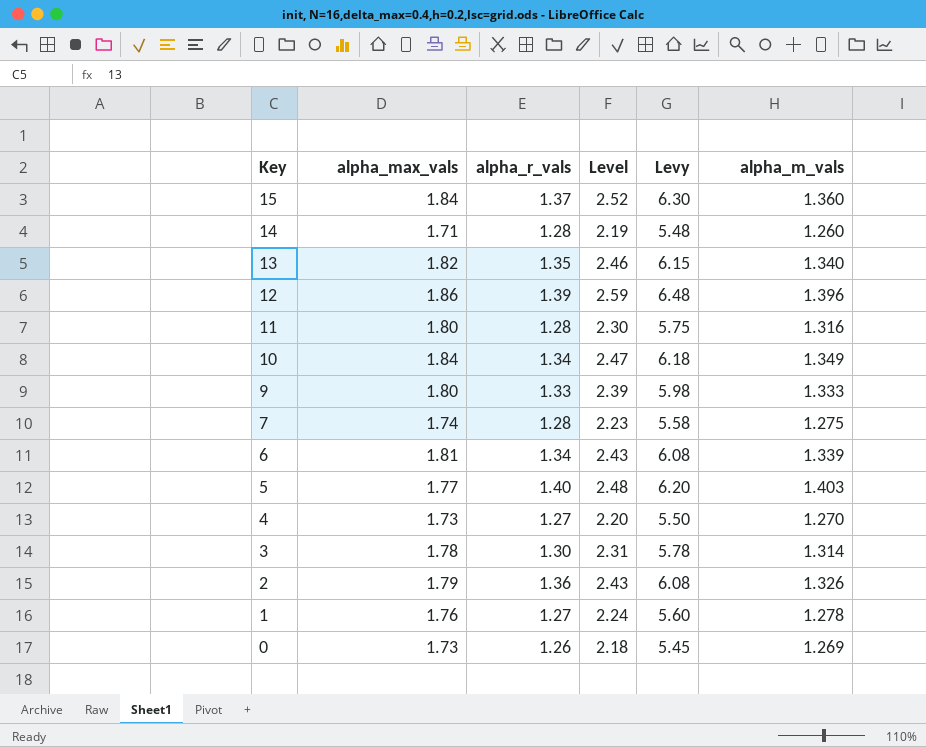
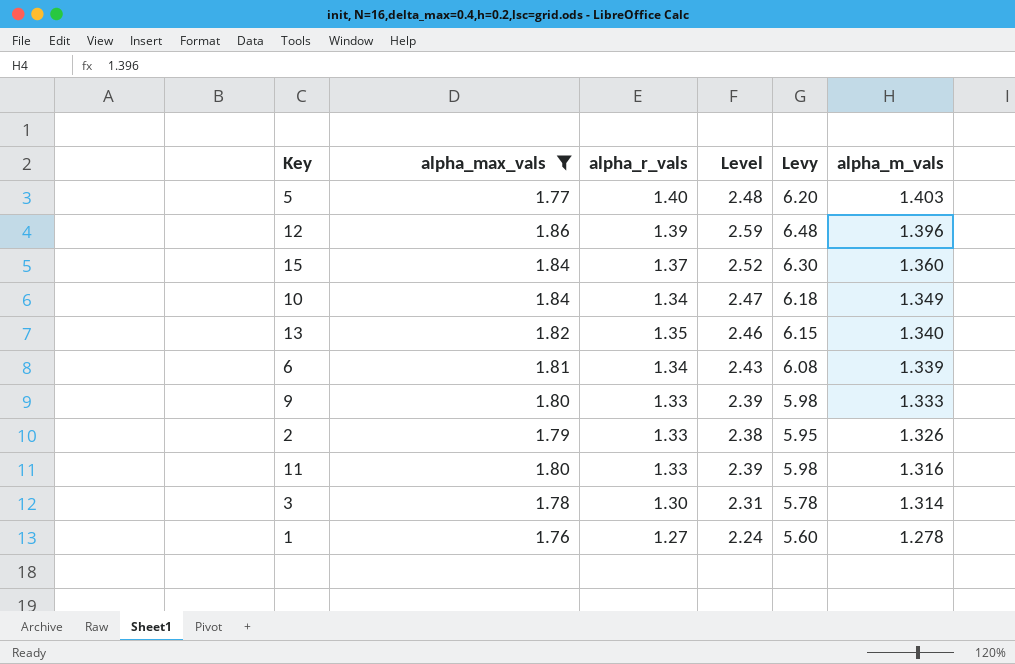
filter: none -> alpha_max_vals >= 1.76
row order: Key descending -> alpha_m_vals descending
2 | alpha_r_vals: 1.36 -> 1.33
2 | Level: 2.43 -> 2.38
2 | Levy: 6.08 -> 5.95
11 | alpha_r_vals: 1.28 -> 1.33
11 | Level: 2.30 -> 2.39
11 | Levy: 5.75 -> 5.98

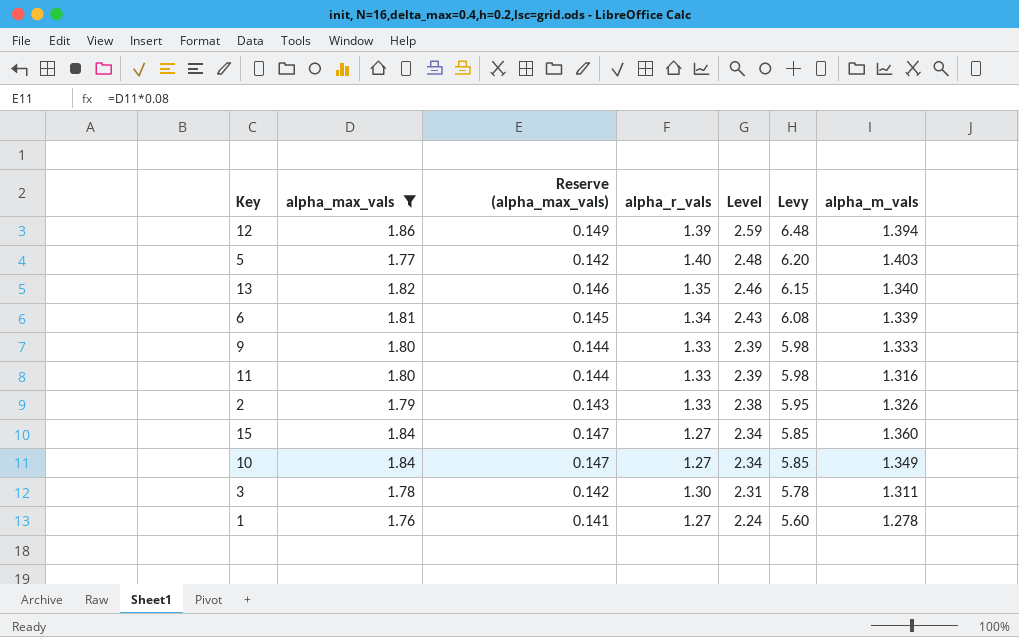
row order: alpha_m_vals descending -> Level descending
column Reserve (alpha_max_vals) | formula: none -> [alpha_max_vals] * 0.08
12 | alpha_m_vals: 1.396 -> 1.394
15 | alpha_r_vals: 1.37 -> 1.27
15 | Level: 2.52 -> 2.34
15 | Levy: 6.30 -> 5.85
10 | alpha_r_vals: 1.34 -> 1.27
10 | Level: 2.47 -> 2.34
10 | Levy: 6.18 -> 5.85
3 | alpha_m_vals: 1.314 -> 1.311

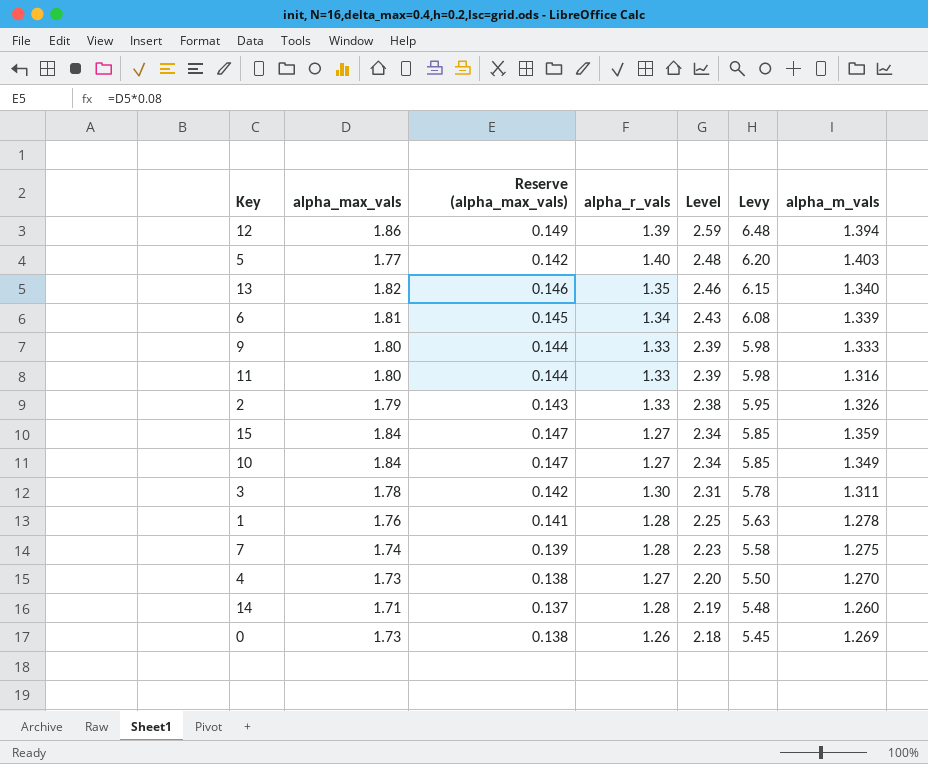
filter: alpha_max_vals >= 1.76 -> none
15 | alpha_m_vals: 1.360 -> 1.359
1 | alpha_r_vals: 1.27 -> 1.28
1 | Level: 2.24 -> 2.25
1 | Levy: 5.60 -> 5.63

